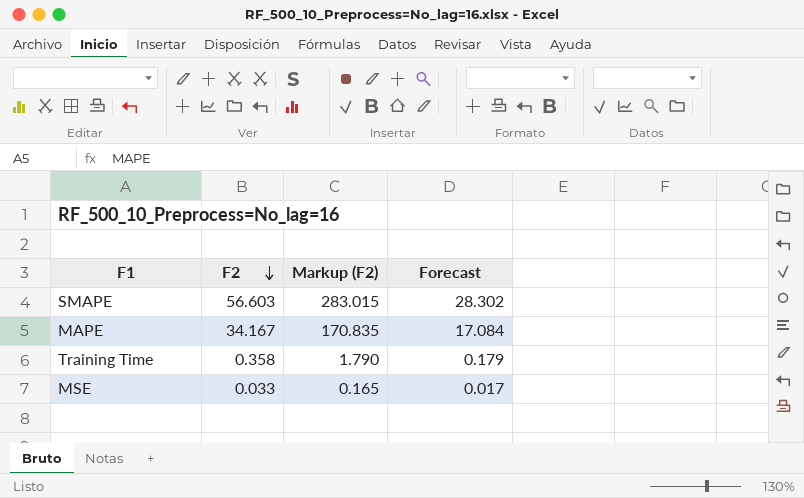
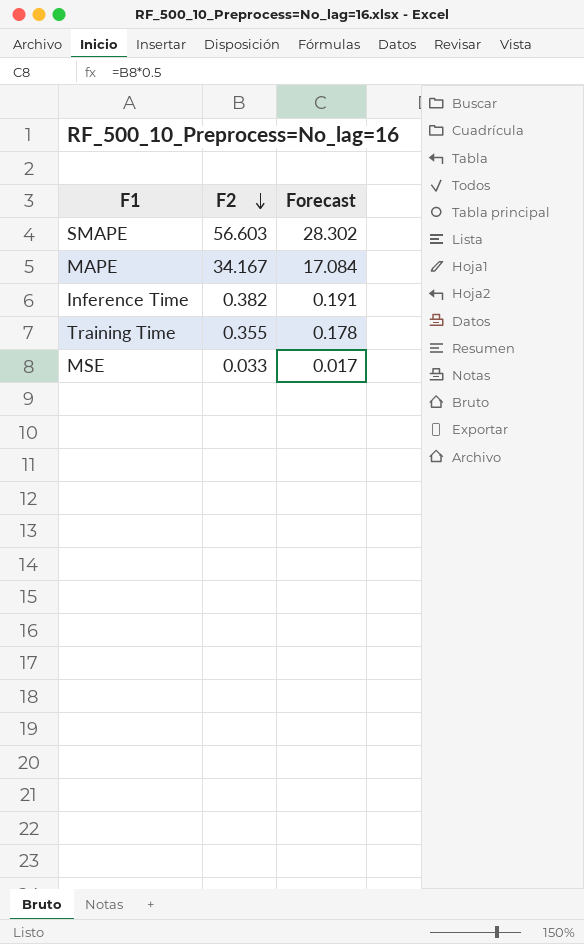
column Markup (F2) | formula: [F2] * 5 -> none
row Inference Time: none -> 0.382 | 0.191
Training Time | F2: 0.358 -> 0.355
Training Time | Forecast: 0.179 -> 0.178

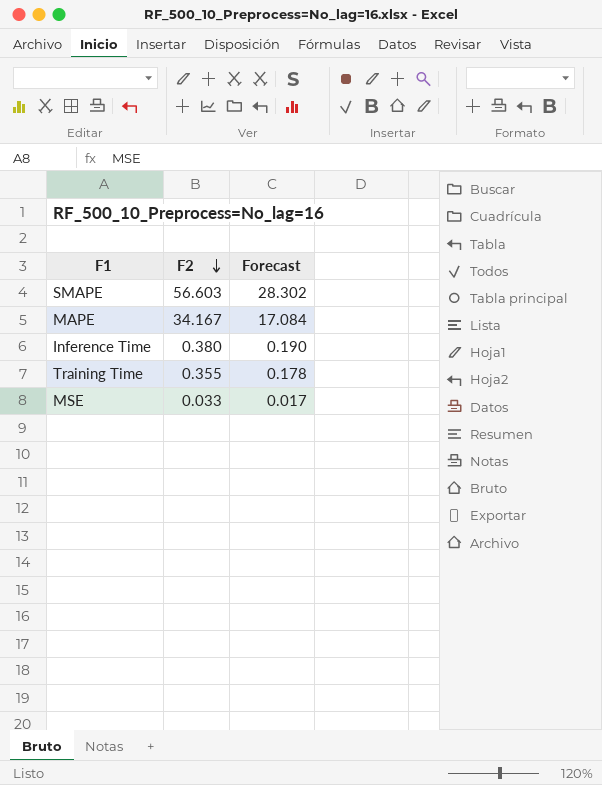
Inference Time | F2: 0.382 -> 0.380
Inference Time | Forecast: 0.191 -> 0.190

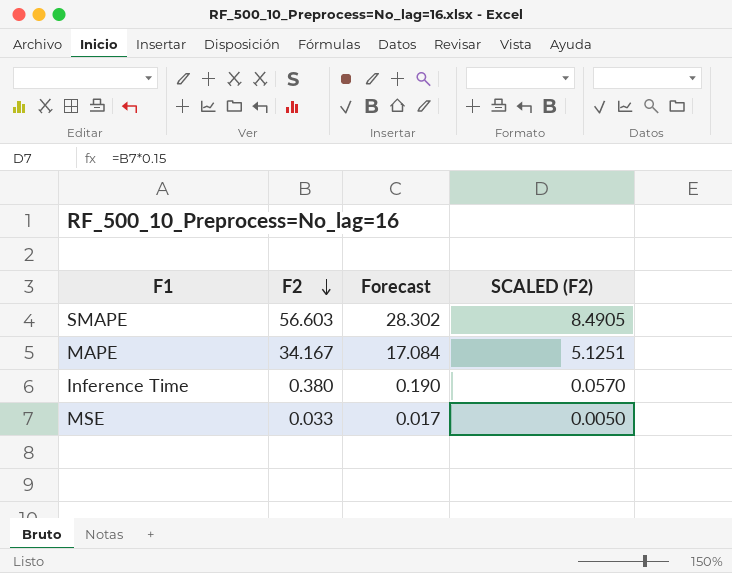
column SCALED (F2) | formula: none -> [F2] * 0.15
row Training Time: 0.355 | 0.178 -> none

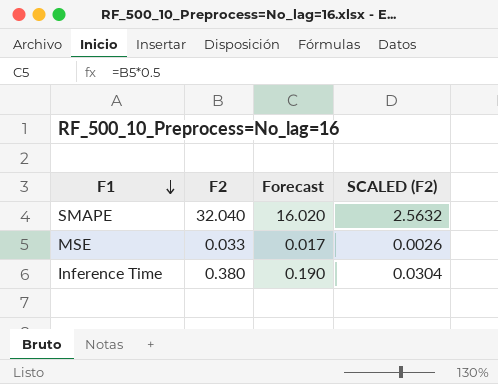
row order: F2 descending -> F1 descending
column SCALED (F2) | formula: [F2] * 0.15 -> [F2] * 0.08
row MAPE: 34.167 | 17.084 | 5.1251 -> none
SMAPE | F2: 56.603 -> 32.040
SMAPE | Forecast: 28.302 -> 16.020

